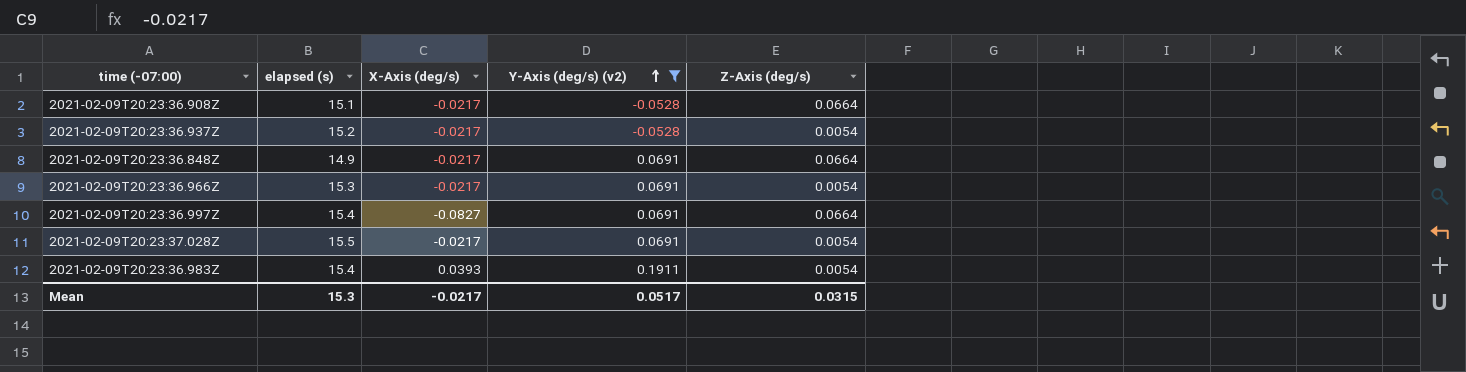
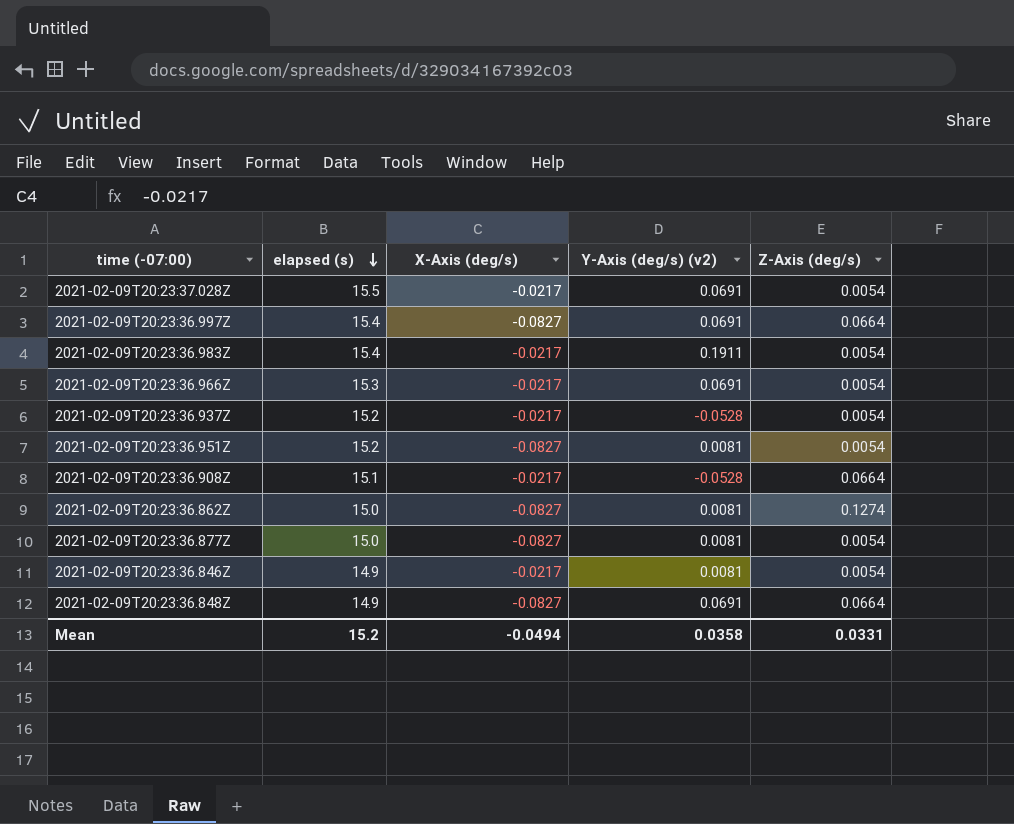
filter: Y-Axis (deg/s) (v2) != 0.0081 -> none
row order: Y-Axis (deg/s) (v2) ascending -> elapsed (s) descending
2021-02-09T20:23:36.983Z | X-Axis (deg/s): 0.0393 -> -0.0217
2021-02-09T20:23:36.848Z | X-Axis (deg/s): -0.0217 -> -0.0827
Mean | elapsed (s): 15.3 -> 15.2
Mean | X-Axis (deg/s): -0.0217 -> -0.0494
Mean | Y-Axis (deg/s) (v2): 0.0517 -> 0.0358
Mean | Z-Axis (deg/s): 0.0315 -> 0.0331

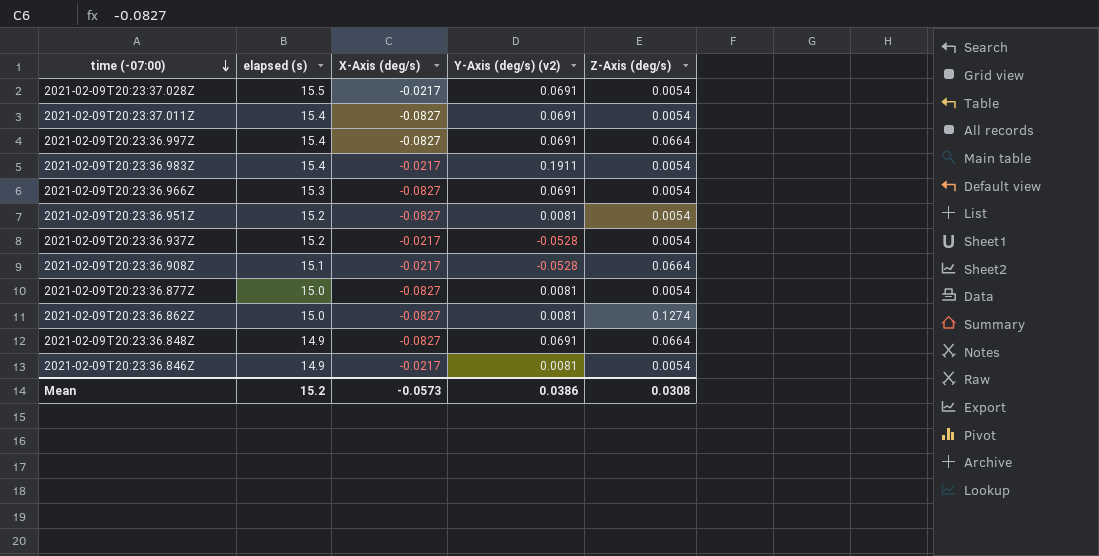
row order: elapsed (s) descending -> time (-07:00) descending
row 2021-02-09T20:23:37.011Z: none -> 15.4 | -0.0827 | 0.0691 | 0.0054
2021-02-09T20:23:36.966Z | X-Axis (deg/s): -0.0217 -> -0.0827
Mean | X-Axis (deg/s): -0.0494 -> -0.0573
Mean | Y-Axis (deg/s) (v2): 0.0358 -> 0.0386
Mean | Z-Axis (deg/s): 0.0331 -> 0.0308

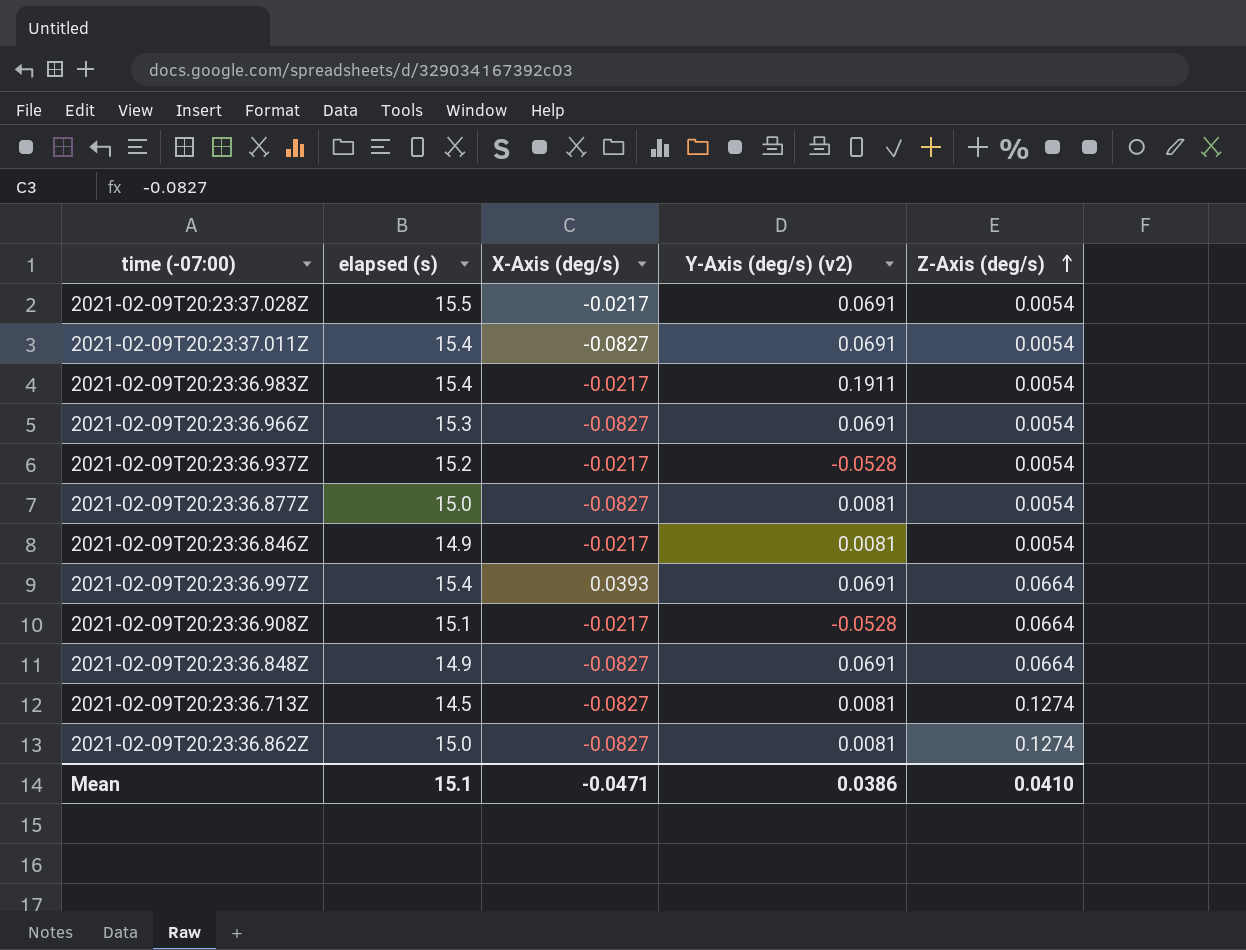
row order: time (-07:00) descending -> Z-Axis (deg/s) ascending
row 2021-02-09T20:23:36.951Z: 15.2 | -0.0827 | 0.0081 | 0.0054 -> none
2021-02-09T20:23:36.997Z | X-Axis (deg/s): -0.0827 -> 0.0393
row 2021-02-09T20:23:36.713Z: none -> 14.5 | -0.0827 | 0.0081 | 0.1274
Mean | elapsed (s): 15.2 -> 15.1
Mean | X-Axis (deg/s): -0.0573 -> -0.0471
Mean | Z-Axis (deg/s): 0.0308 -> 0.0410

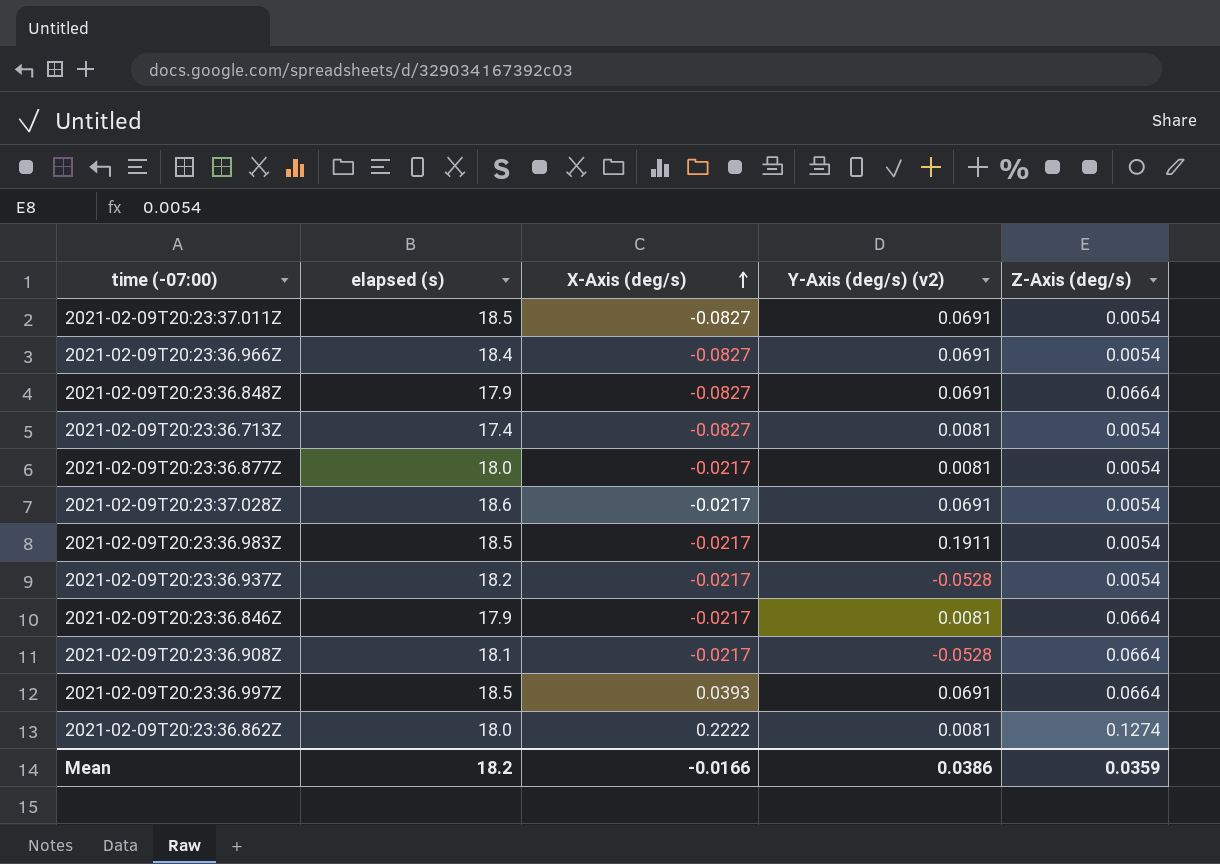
row order: Z-Axis (deg/s) ascending -> X-Axis (deg/s) ascending
2021-02-09T20:23:37.011Z | elapsed (s): 15.4 -> 18.5
2021-02-09T20:23:36.966Z | elapsed (s): 15.3 -> 18.4
2021-02-09T20:23:36.848Z | elapsed (s): 14.9 -> 17.9
2021-02-09T20:23:36.713Z | elapsed (s): 14.5 -> 17.4
2021-02-09T20:23:36.713Z | Z-Axis (deg/s): 0.1274 -> 0.0054
2021-02-09T20:23:36.877Z | elapsed (s): 15.0 -> 18.0
2021-02-09T20:23:36.877Z | X-Axis (deg/s): -0.0827 -> -0.0217
2021-02-09T20:23:37.028Z | elapsed (s): 15.5 -> 18.6
2021-02-09T20:23:36.983Z | elapsed (s): 15.4 -> 18.5
2021-02-09T20:23:36.937Z | elapsed (s): 15.2 -> 18.2
2021-02-09T20:23:36.846Z | elapsed (s): 14.9 -> 17.9
2021-02-09T20:23:36.846Z | Z-Axis (deg/s): 0.0054 -> 0.0664
2021-02-09T20:23:36.908Z | elapsed (s): 15.1 -> 18.1
2021-02-09T20:23:36.997Z | elapsed (s): 15.4 -> 18.5
2021-02-09T20:23:36.862Z | elapsed (s): 15.0 -> 18.0
2021-02-09T20:23:36.862Z | X-Axis (deg/s): -0.0827 -> 0.2222
Mean | elapsed (s): 15.1 -> 18.2
Mean | X-Axis (deg/s): -0.0471 -> -0.0166
Mean | Z-Axis (deg/s): 0.0410 -> 0.0359

